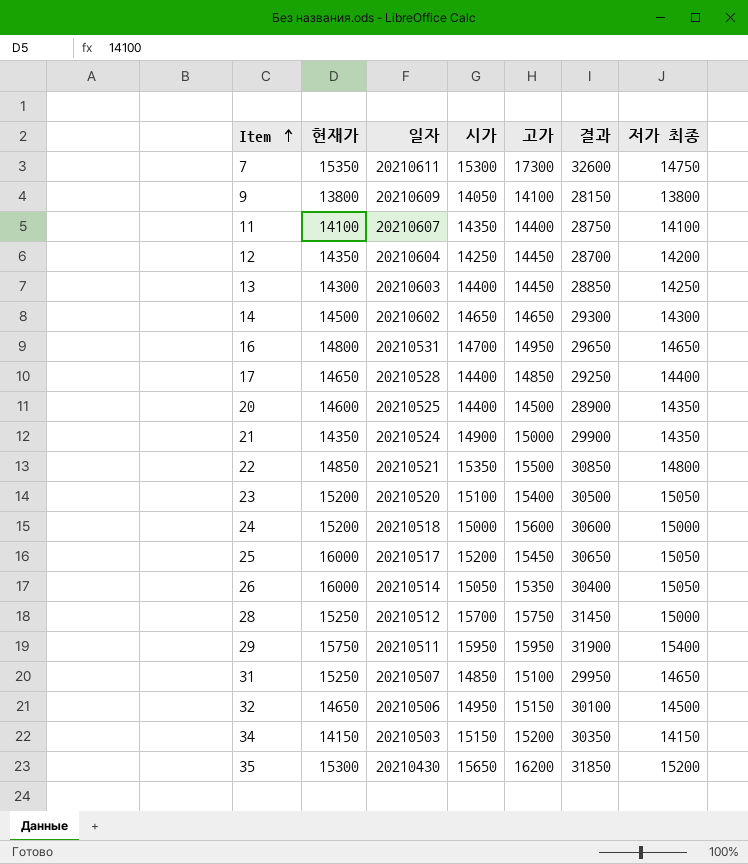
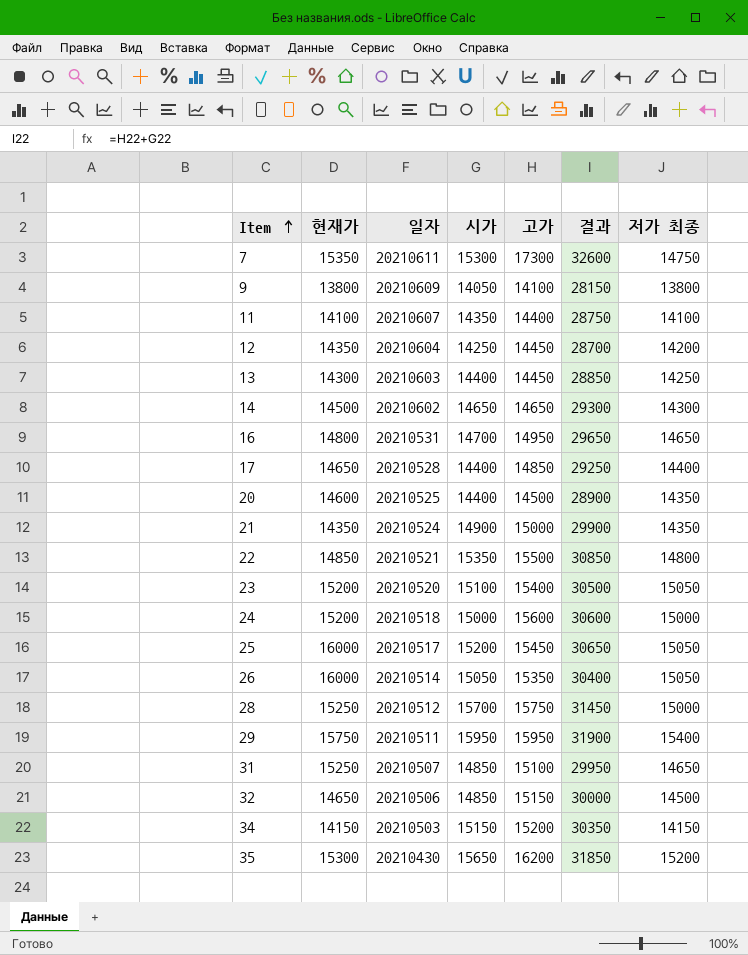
32 | 시가: 14950 -> 14850
32 | 결과: 30100 -> 30000

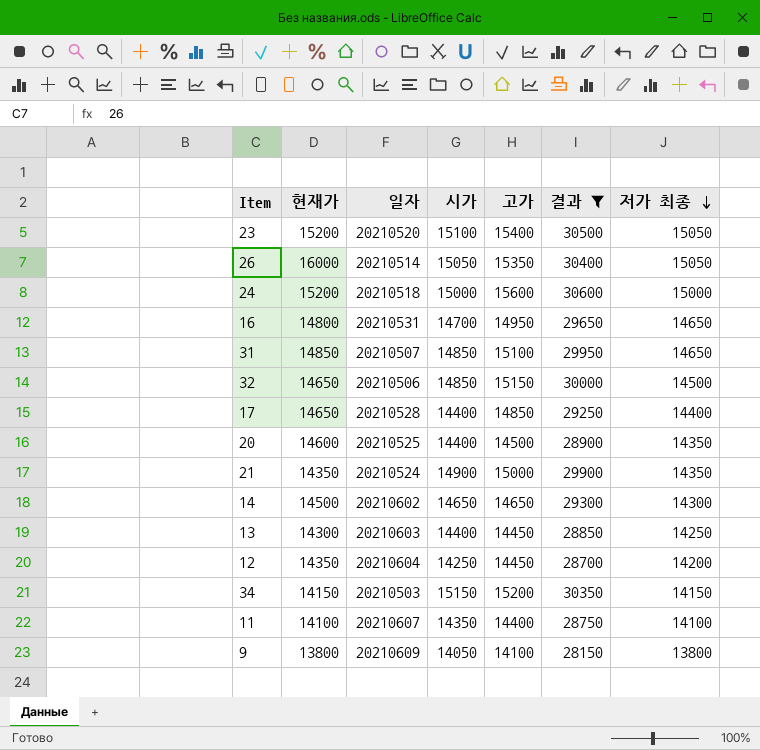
filter: none -> 결과 <= 30600
row order: Item ascending -> 저가 최종 descending
31 | 현재가: 15250 -> 14850

